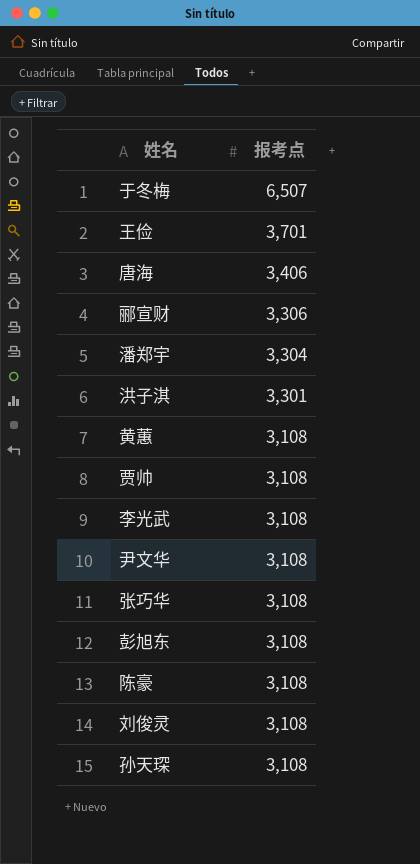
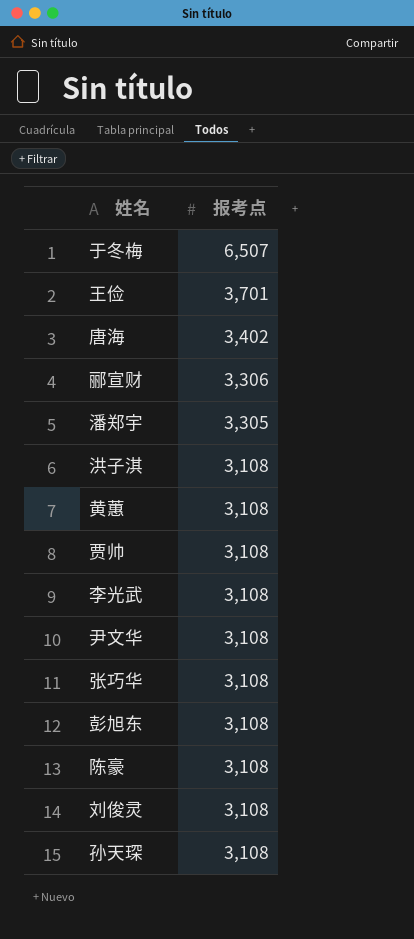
唐海 | 报考点: 3,406 -> 3,402
潘郑宇 | 报考点: 3,304 -> 3,305
洪子淇 | 报考点: 3,301 -> 3,108

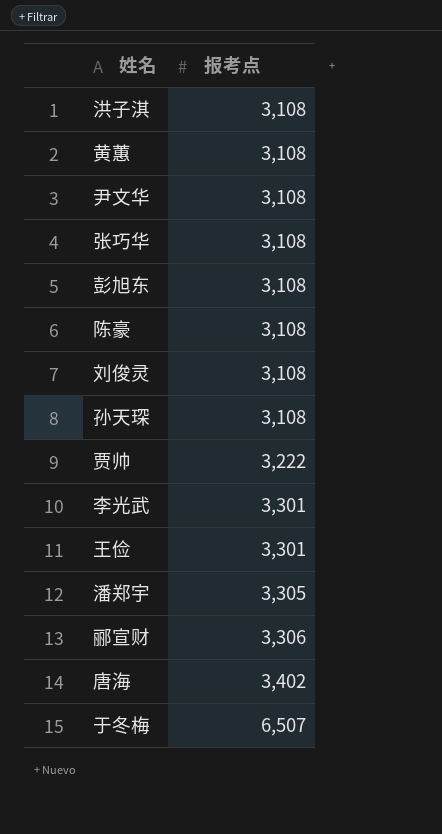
row order: 报考点 descending -> 报考点 ascending
贾帅 | 报考点: 3,108 -> 3,222
李光武 | 报考点: 3,108 -> 3,301
王俭 | 报考点: 3,701 -> 3,301

